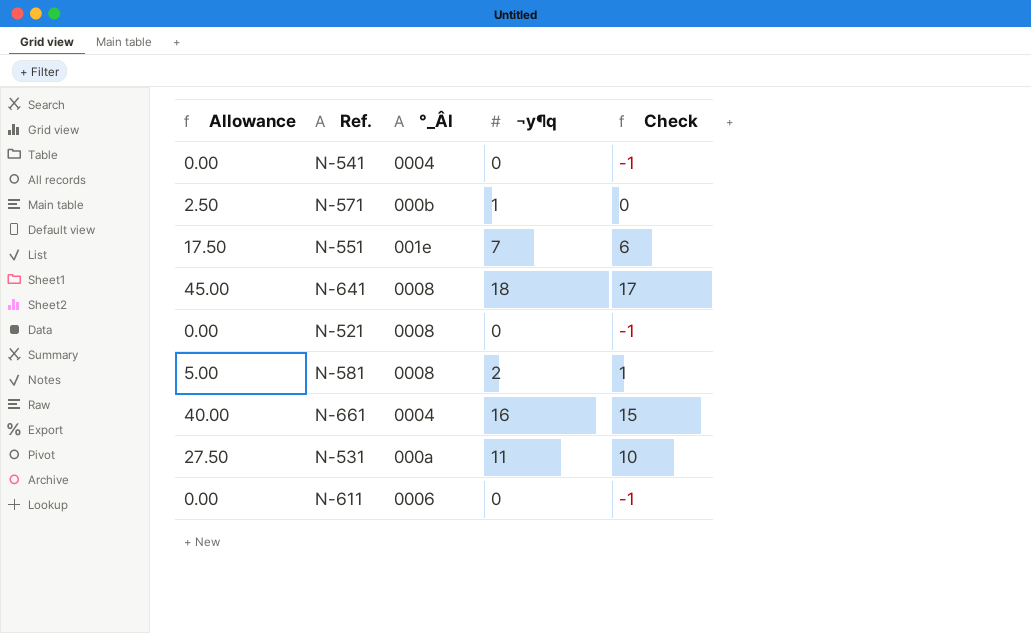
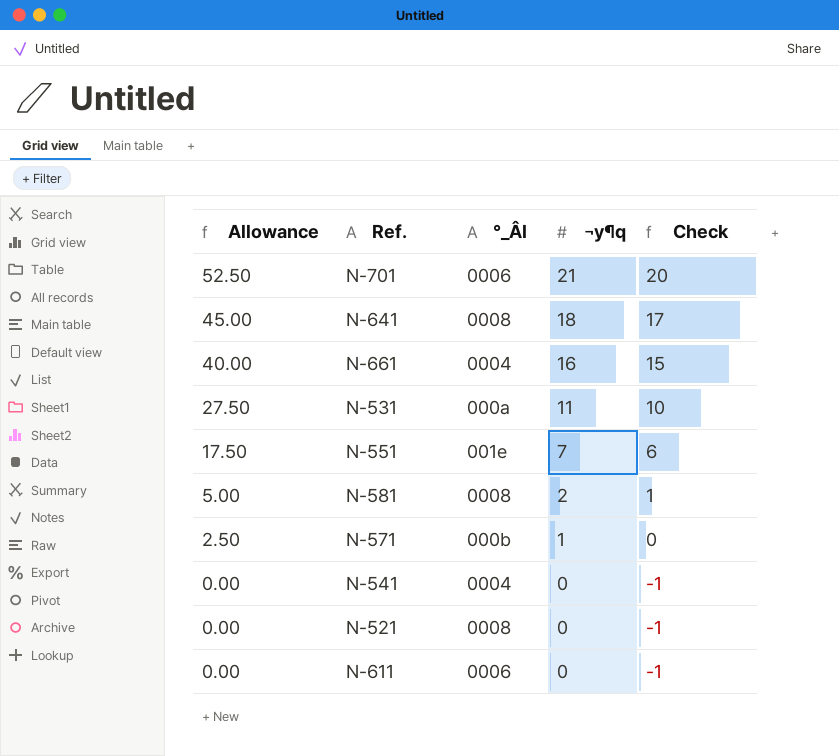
row order: none -> Allowance descending
row N-701: none -> 52.50 | 0006 | 21 | 20

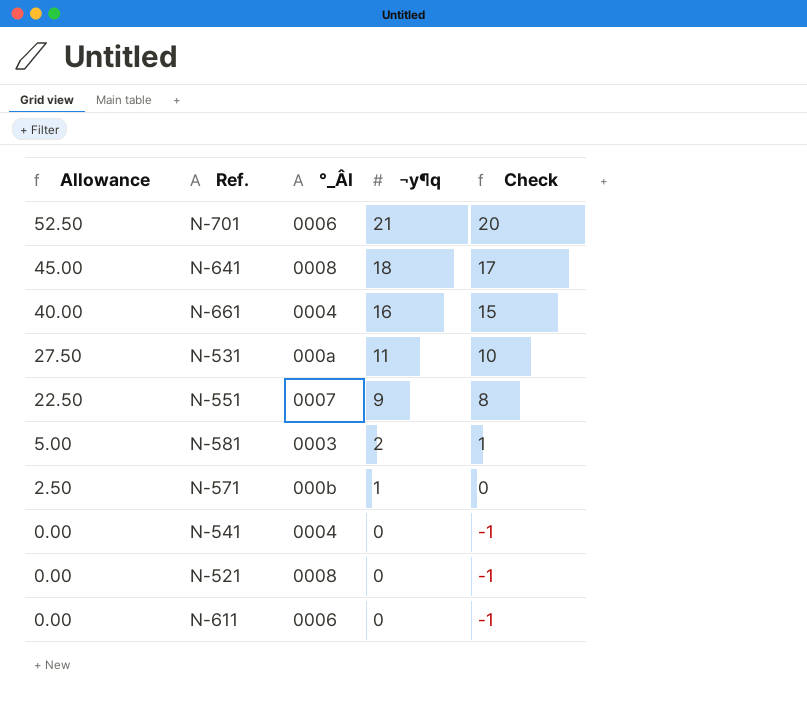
N-551 | Allowance: 17.50 -> 22.50
N-551 | °_ÂI: 001e -> 0007
N-551 | ¬y¶q: 7 -> 9
N-551 | Check: 6 -> 8
N-581 | °_ÂI: 0008 -> 0003

